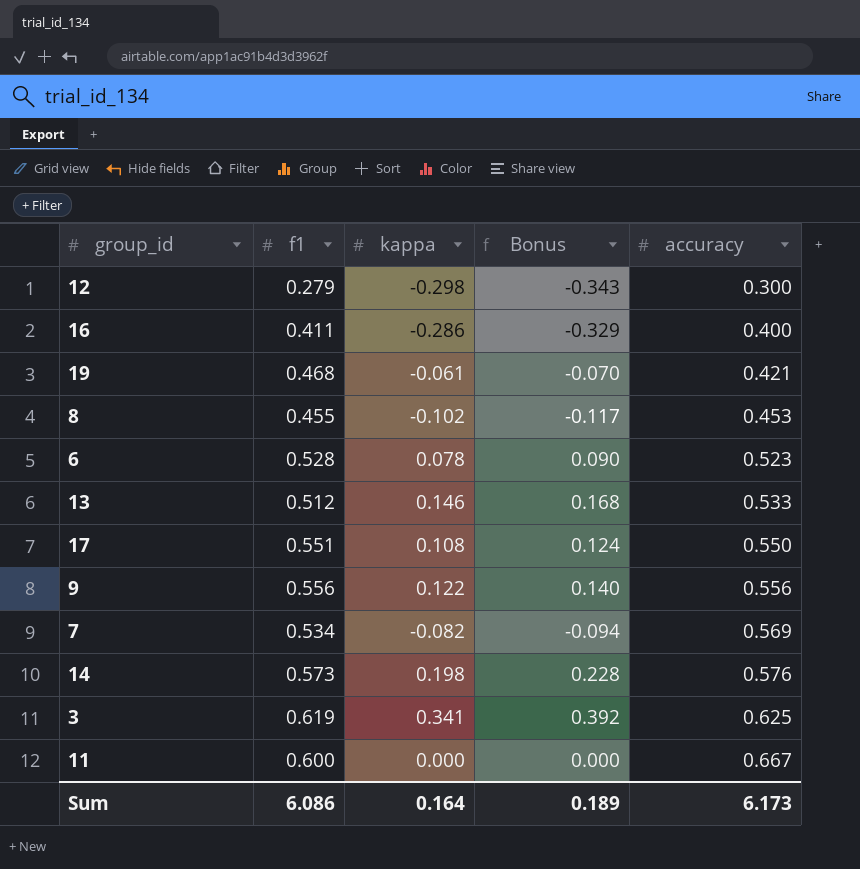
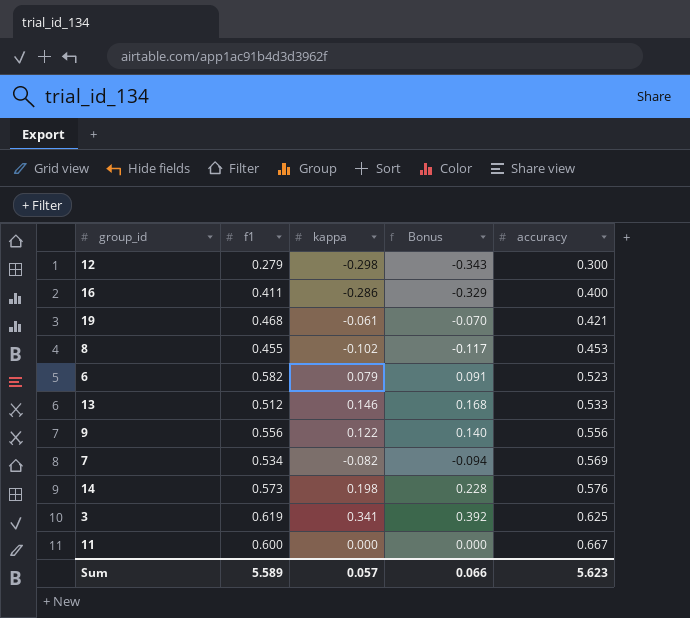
row 17: 0.551 | 0.108 | 0.124 | 0.550 -> none
6 | f1: 0.528 -> 0.582
6 | kappa: 0.078 -> 0.079
6 | Bonus: 0.090 -> 0.091
Sum | f1: 6.086 -> 5.589
Sum | kappa: 0.164 -> 0.057
Sum | Bonus: 0.189 -> 0.066
Sum | accuracy: 6.173 -> 5.623

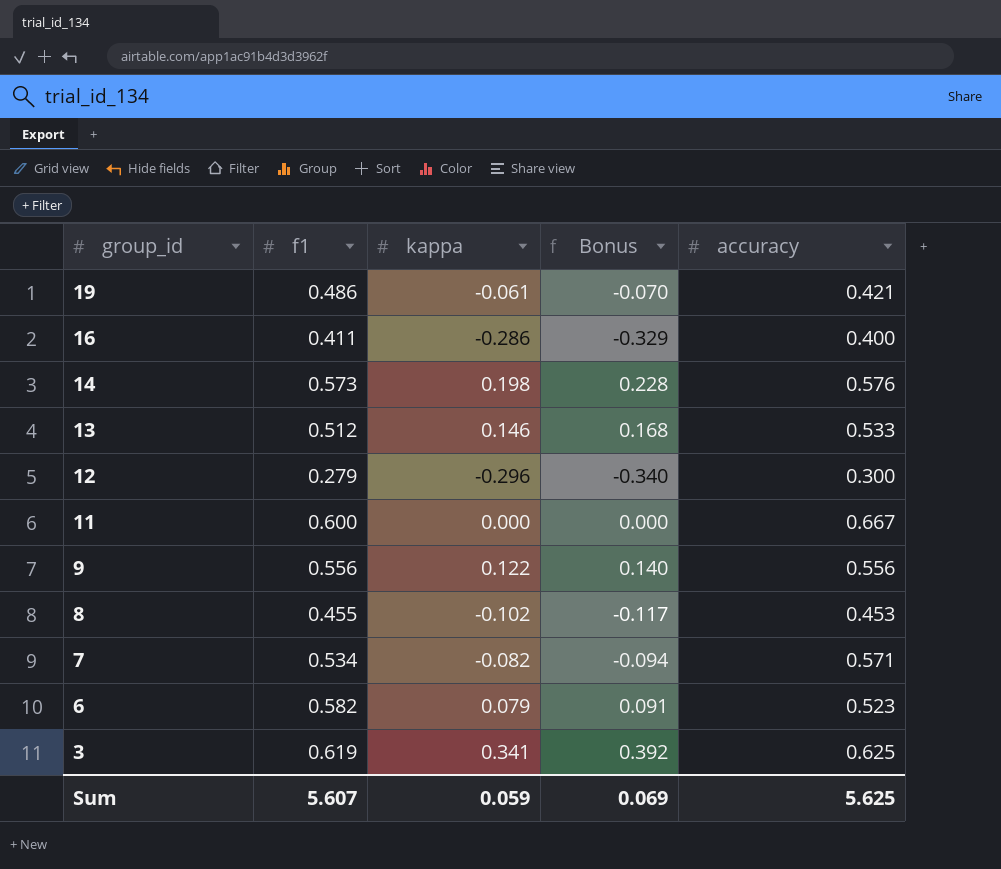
row order: accuracy ascending -> group_id descending
19 | f1: 0.468 -> 0.486
12 | kappa: -0.298 -> -0.296
12 | Bonus: -0.343 -> -0.340
7 | accuracy: 0.569 -> 0.571
Sum | f1: 5.589 -> 5.607
Sum | kappa: 0.057 -> 0.059
Sum | Bonus: 0.066 -> 0.069
Sum | accuracy: 5.623 -> 5.625

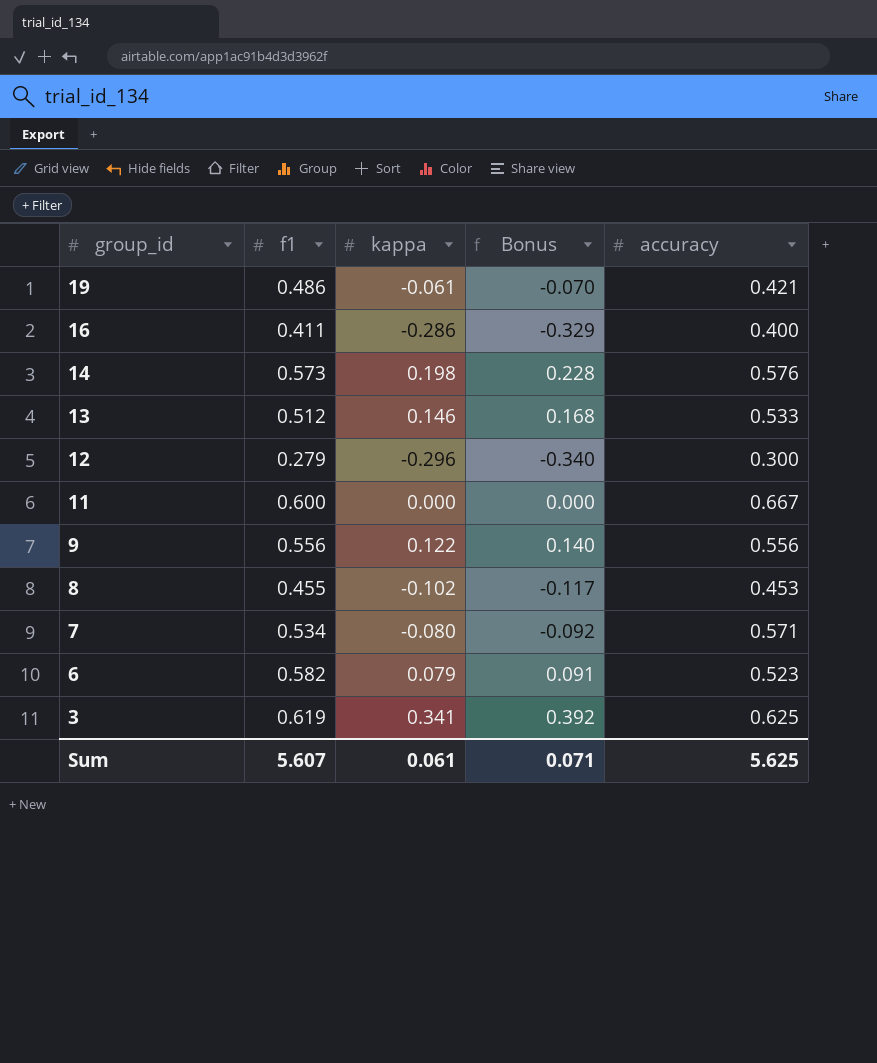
7 | kappa: -0.082 -> -0.080
7 | Bonus: -0.094 -> -0.092
Sum | kappa: 0.059 -> 0.061
Sum | Bonus: 0.069 -> 0.071

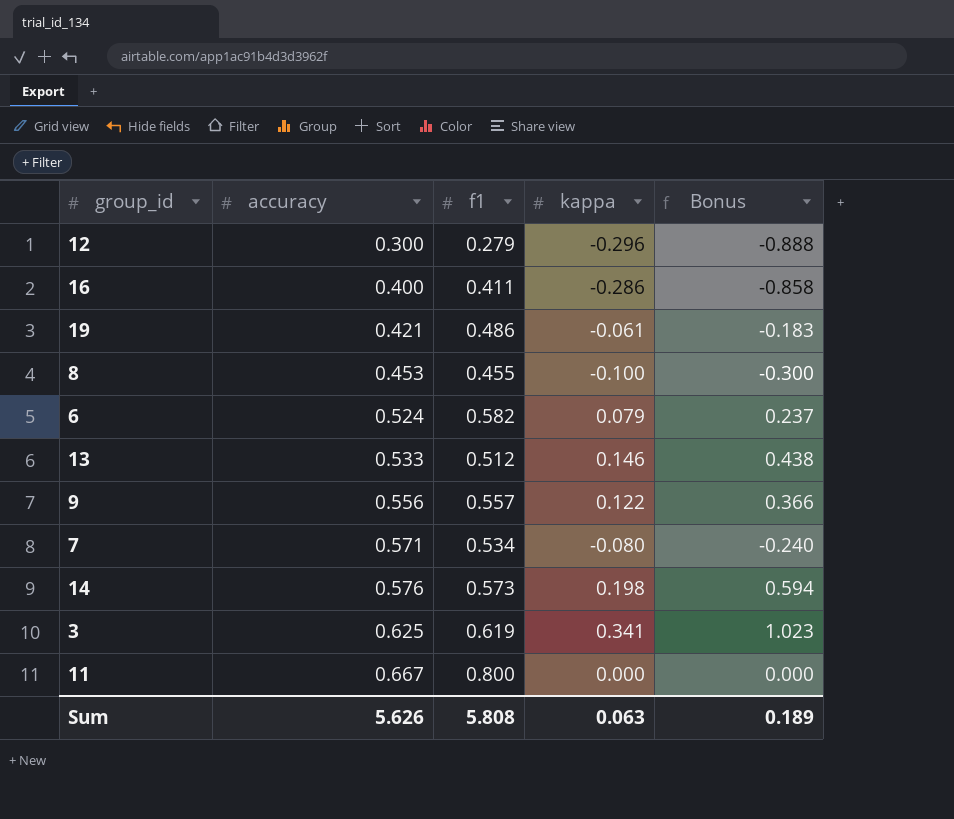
row order: group_id descending -> accuracy ascending
column accuracy | position: 5 -> 2
column Bonus | formula: [kappa] * 1.15 -> [kappa] * 3
8 | kappa: -0.102 -> -0.100
6 | accuracy: 0.523 -> 0.524
9 | f1: 0.556 -> 0.557
11 | f1: 0.600 -> 0.800
Sum | accuracy: 5.625 -> 5.626
Sum | f1: 5.607 -> 5.808
Sum | kappa: 0.061 -> 0.063
Sum | Bonus: 0.071 -> 0.189

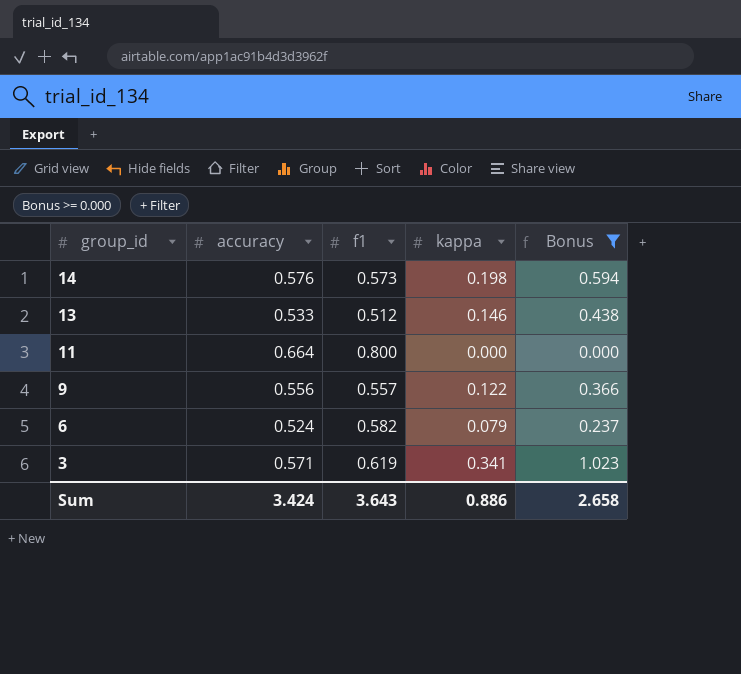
filter: none -> Bonus >= 0.000
row order: accuracy ascending -> group_id descending
11 | accuracy: 0.667 -> 0.664
3 | accuracy: 0.625 -> 0.571
Sum | accuracy: 5.626 -> 3.424
Sum | f1: 5.808 -> 3.643
Sum | kappa: 0.063 -> 0.886
Sum | Bonus: 0.189 -> 2.658

